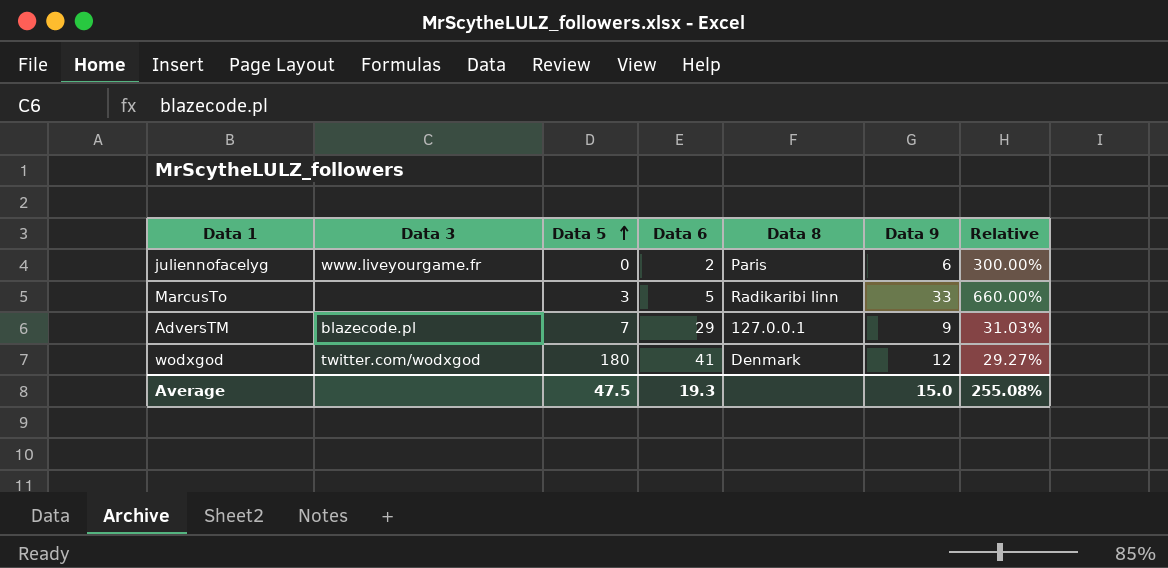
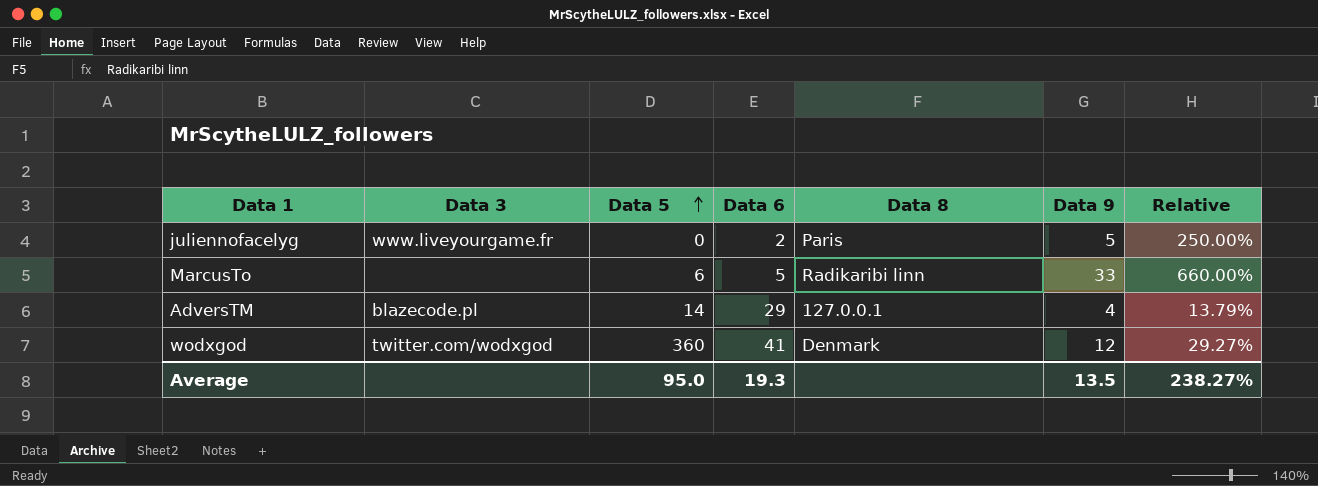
juliennofacelyg | Data 9: 6 -> 5
juliennofacelyg | Relative: 300.00% -> 250.00%
MarcusTo | Data 5: 3 -> 6
AdversTM | Data 5: 7 -> 14
AdversTM | Data 9: 9 -> 4
AdversTM | Relative: 31.03% -> 13.79%
wodxgod | Data 5: 180 -> 360
Average | Data 5: 47.5 -> 95.0
Average | Data 9: 15.0 -> 13.5
Average | Relative: 255.08% -> 238.27%

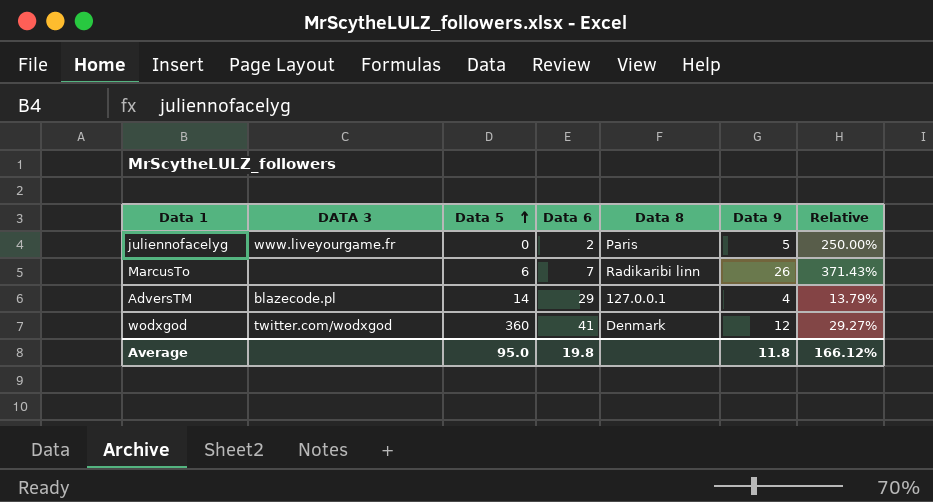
column name: Data 3 -> DATA 3
MarcusTo | Data 6: 5 -> 7
MarcusTo | Data 9: 33 -> 26
MarcusTo | Relative: 660.00% -> 371.43%
Average | Data 6: 19.3 -> 19.8
Average | Data 9: 13.5 -> 11.8
Average | Relative: 238.27% -> 166.12%

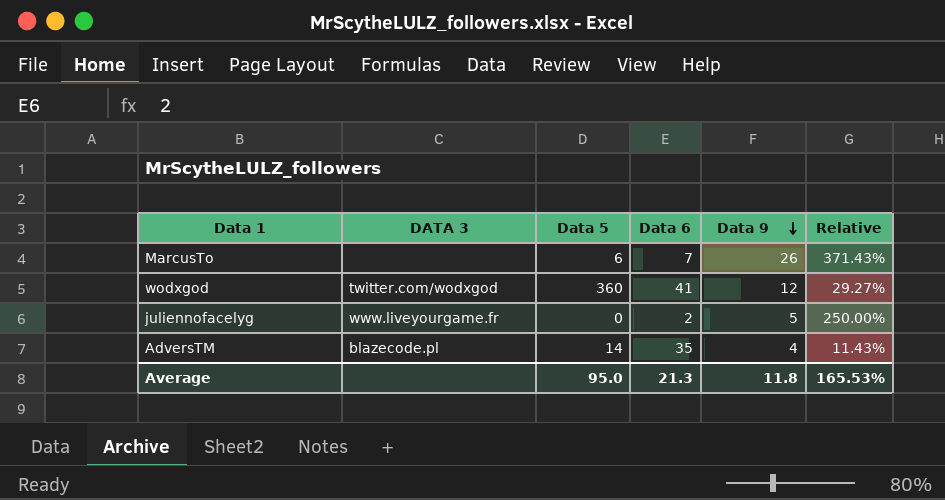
row order: Data 5 ascending -> Data 9 descending
column Data 8 | position: 5 -> none
AdversTM | Data 6: 29 -> 35
AdversTM | Relative: 13.79% -> 11.43%
Average | Data 6: 19.8 -> 21.3
Average | Relative: 166.12% -> 165.53%

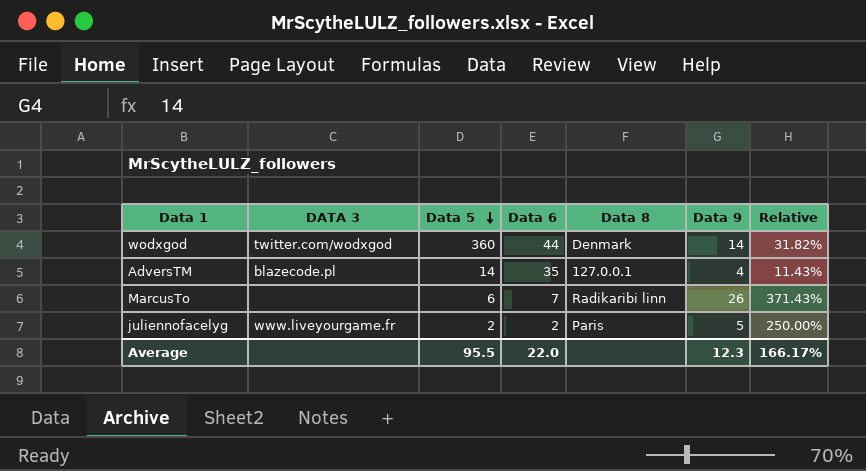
row order: Data 9 descending -> Data 5 descending
column Data 8 | position: none -> 5
wodxgod | Data 6: 41 -> 44
wodxgod | Data 9: 12 -> 14
wodxgod | Relative: 29.27% -> 31.82%
juliennofacelyg | Data 5: 0 -> 2
Average | Data 5: 95.0 -> 95.5
Average | Data 6: 21.3 -> 22.0
Average | Data 9: 11.8 -> 12.3
Average | Relative: 165.53% -> 166.17%

